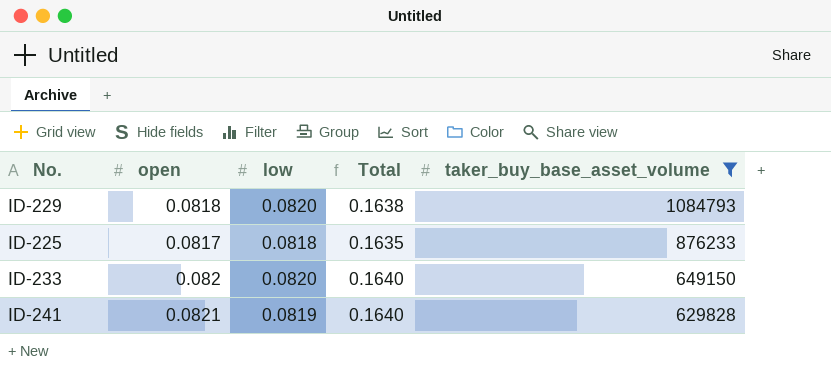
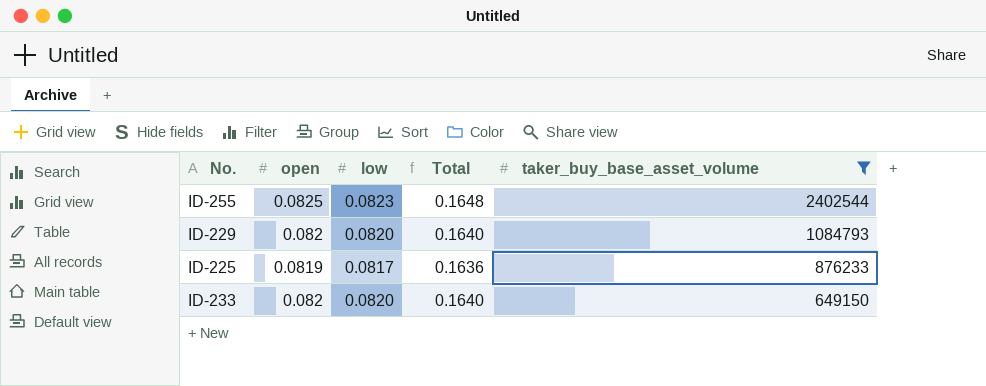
row ID-241: 0.0821 | 0.0819 | 0.1640 | 629828 -> none
row ID-255: none -> 0.0825 | 0.0823 | 0.1648 | 2402544
ID-229 | open: 0.0818 -> 0.082
ID-229 | Total: 0.1638 -> 0.1640
ID-225 | open: 0.0817 -> 0.0819
ID-225 | low: 0.0818 -> 0.0817
ID-225 | Total: 0.1635 -> 0.1636

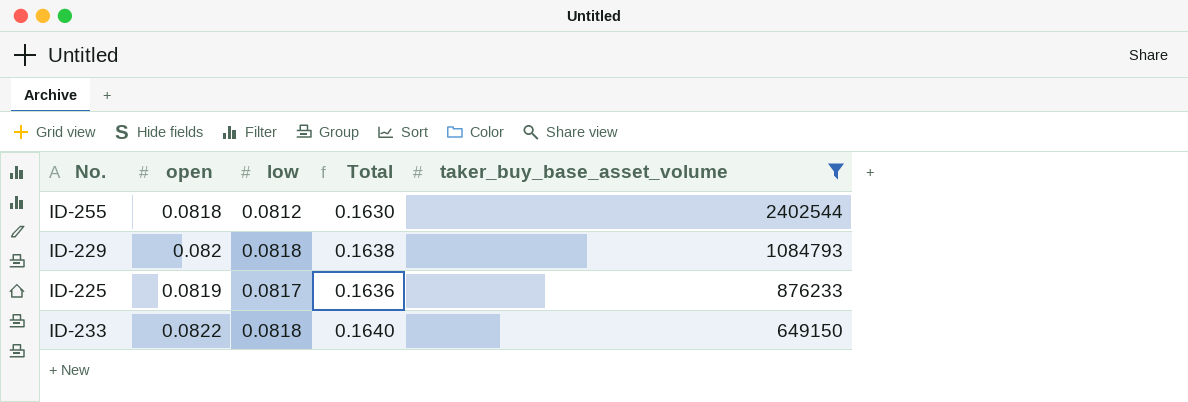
ID-255 | open: 0.0825 -> 0.0818
ID-255 | low: 0.0823 -> 0.0812
ID-255 | Total: 0.1648 -> 0.1630
ID-229 | low: 0.0820 -> 0.0818
ID-229 | Total: 0.1640 -> 0.1638
ID-233 | open: 0.082 -> 0.0822
ID-233 | low: 0.0820 -> 0.0818

